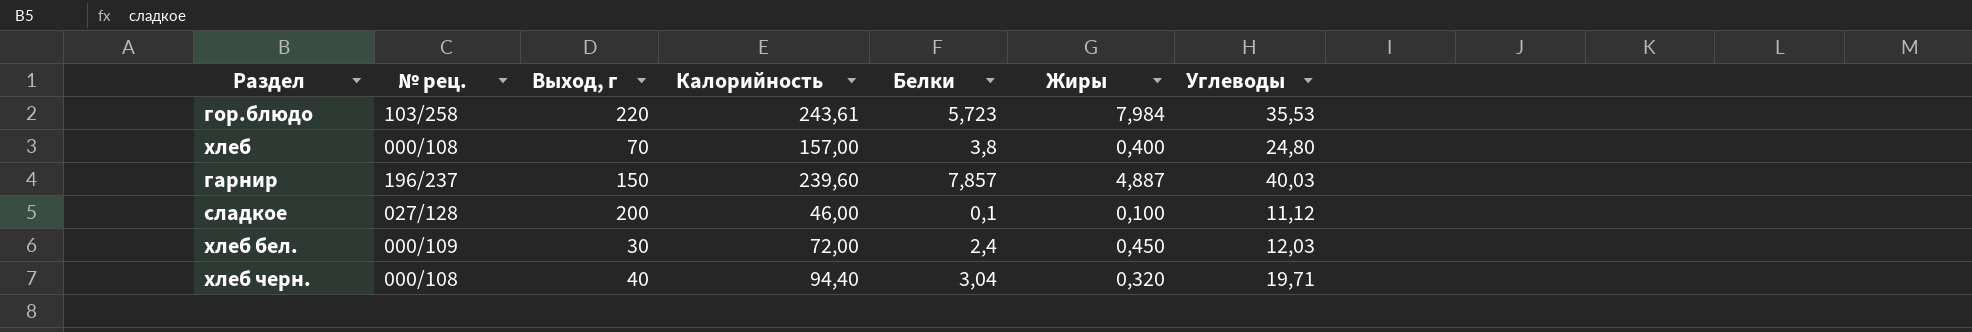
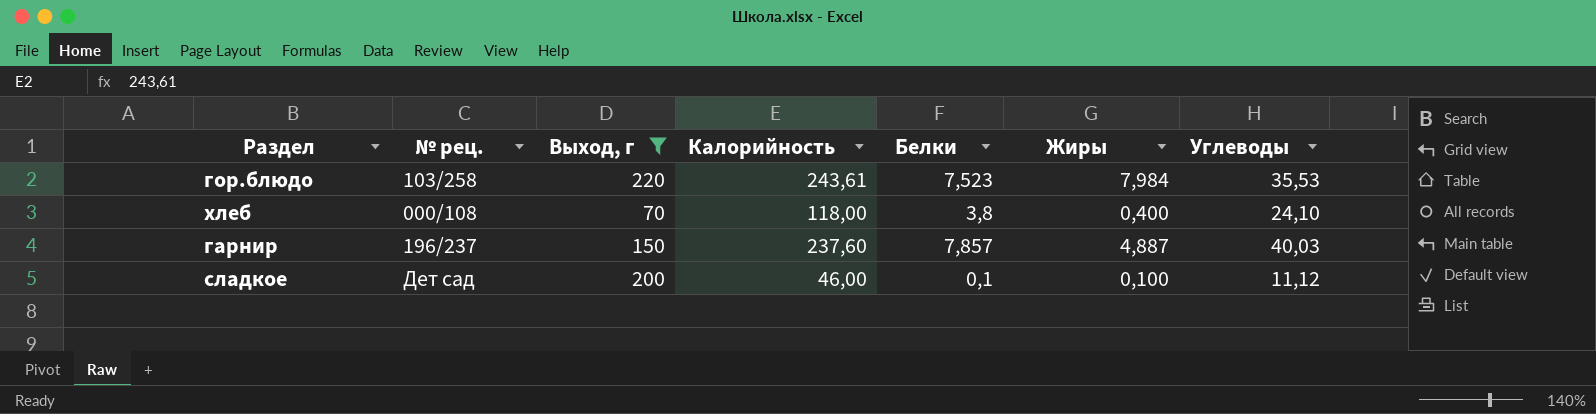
filter: none -> Выход, г >= 70
гор.блюдо | Белки: 5,723 -> 7,523
хлеб | Калорийность: 157,00 -> 118,00
хлеб | Углеводы: 24,80 -> 24,10
гарнир | Калорийность: 239,60 -> 237,60
сладкое | № рец.: 027/128 -> Дет сад

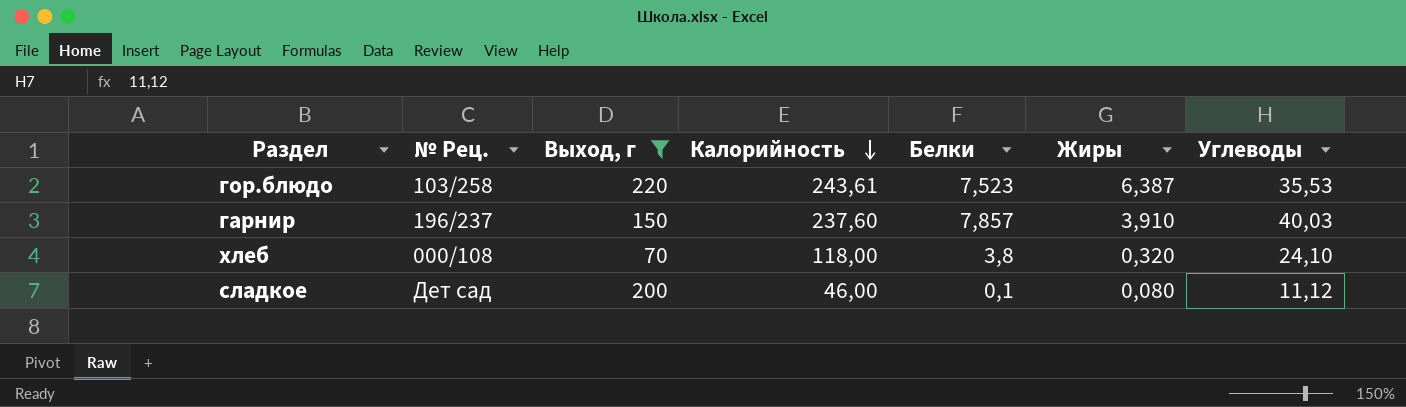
row order: none -> Калорийность descending
column name: № рец. -> № Рец.
гор.блюдо | Жиры: 7,984 -> 6,387
гарнир | Жиры: 4,887 -> 3,910
хлеб | Жиры: 0,400 -> 0,320
сладкое | Жиры: 0,100 -> 0,080

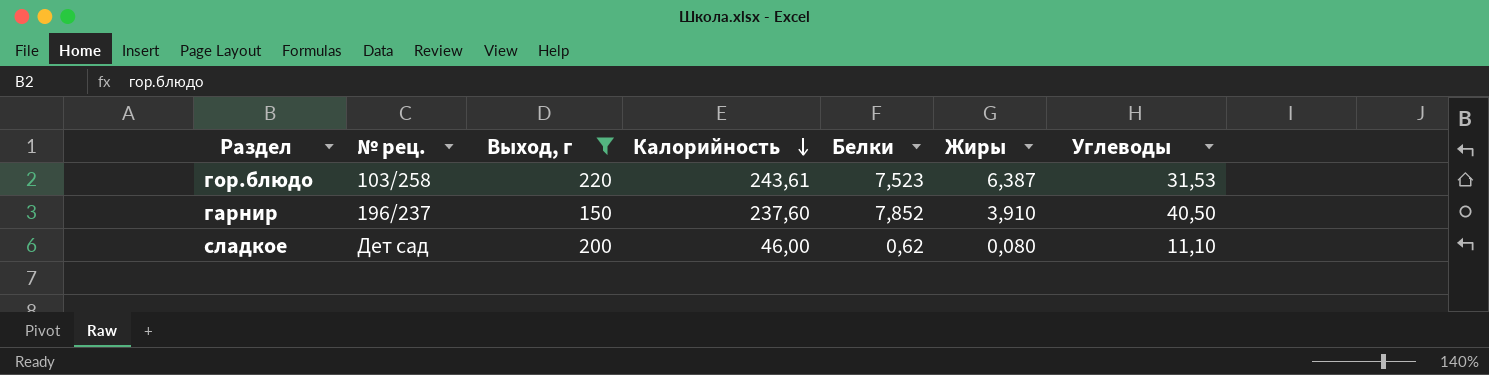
column name: № Рец. -> № рец.
row хлеб: 000/108 | 70 | 118,00 | 3,8 | 0,320 | 24,10 -> none
гор.блюдо | Углеводы: 35,53 -> 31,53
гарнир | Белки: 7,857 -> 7,852
гарнир | Углеводы: 40,03 -> 40,50
сладкое | Белки: 0,1 -> 0,62
сладкое | Углеводы: 11,12 -> 11,10

